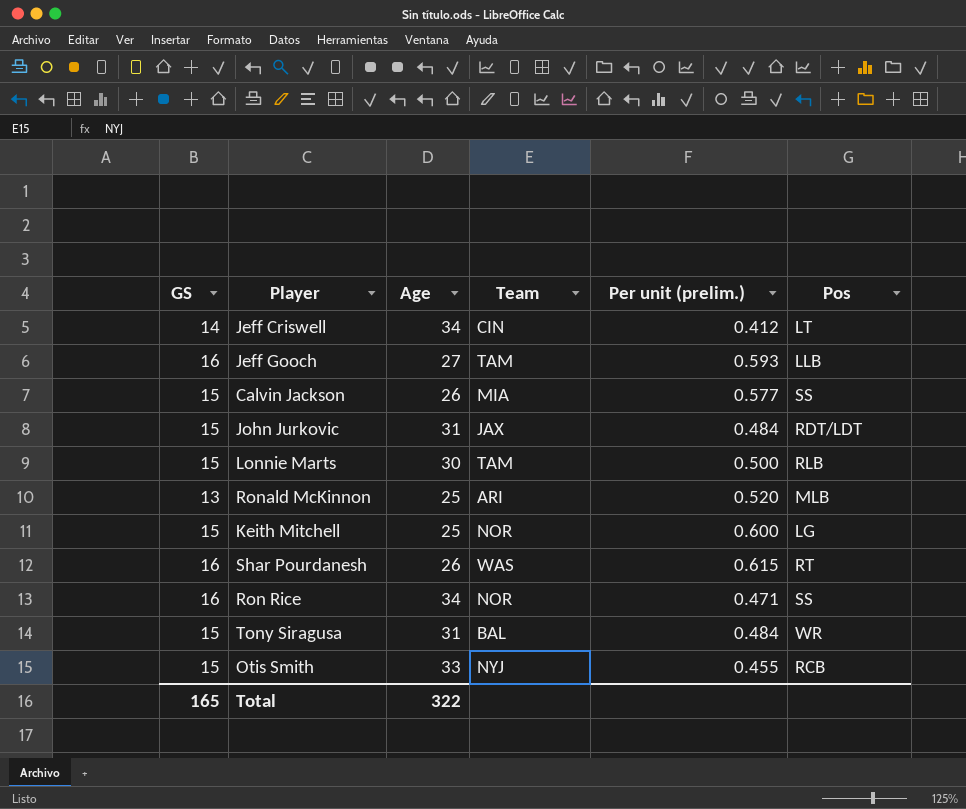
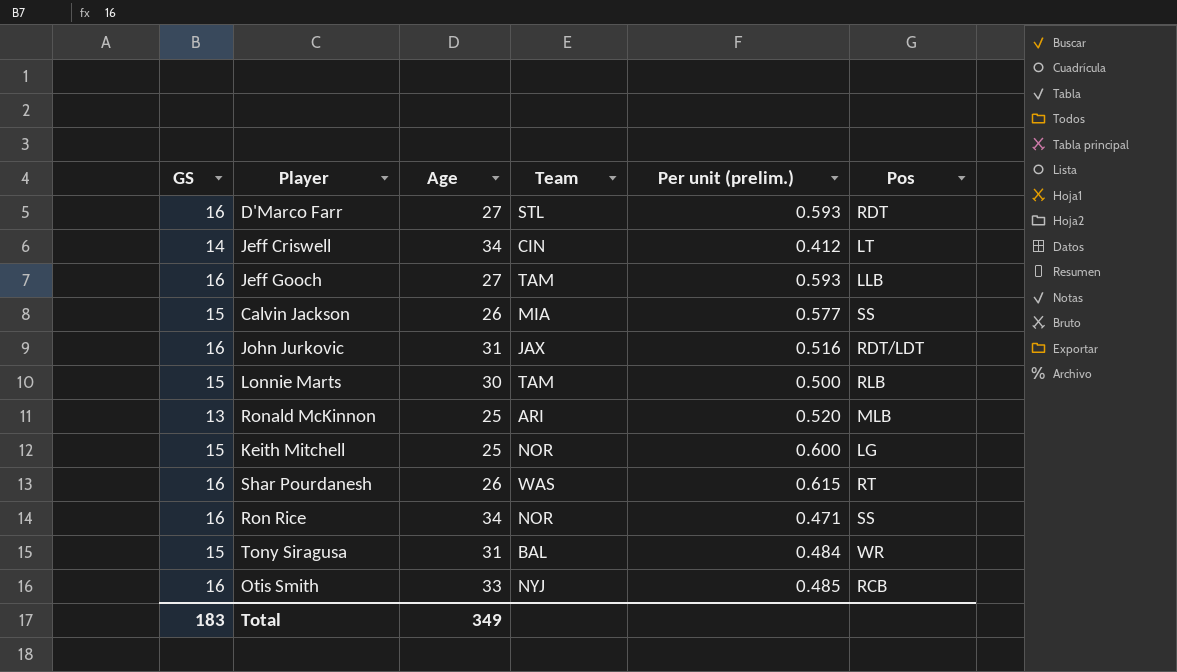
row D'Marco Farr: none -> 16 | 27 | STL | 0.593 | RDT
John Jurkovic | GS: 15 -> 16
John Jurkovic | Per unit (prelim.): 0.484 -> 0.516
Otis Smith | GS: 15 -> 16
Otis Smith | Per unit (prelim.): 0.455 -> 0.485
Total | GS: 165 -> 183
Total | Age: 322 -> 349

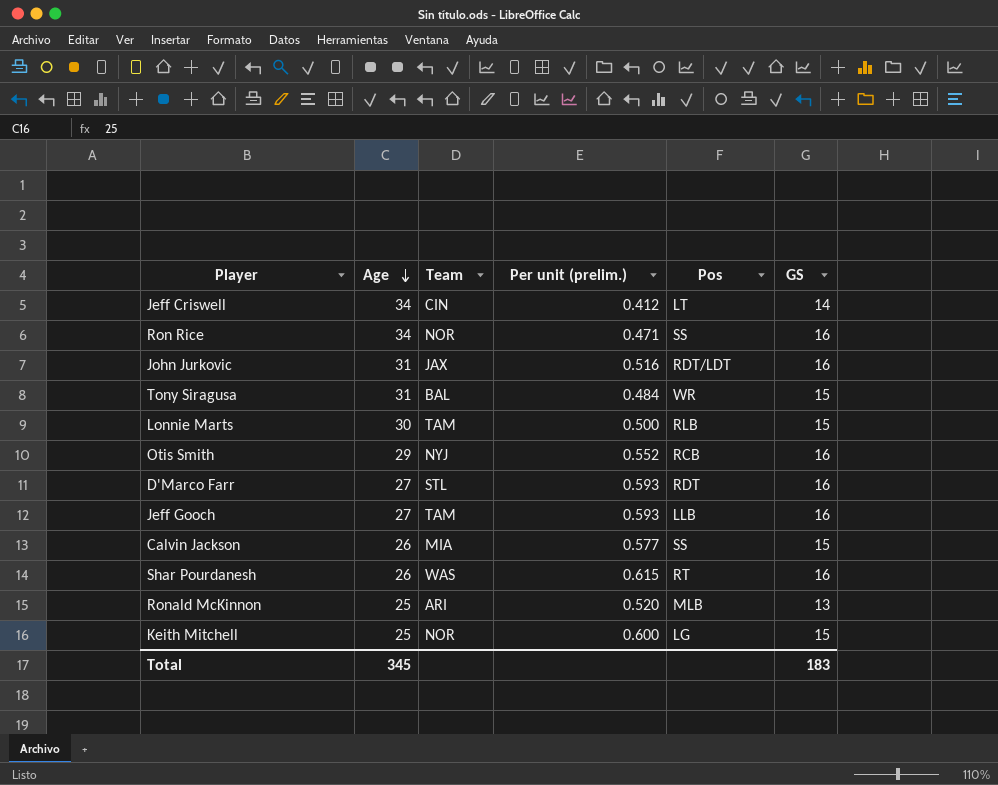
row order: none -> Age descending
column GS | position: 1 -> 6
Otis Smith | Age: 33 -> 29
Otis Smith | Per unit (prelim.): 0.485 -> 0.552
Total | Age: 349 -> 345

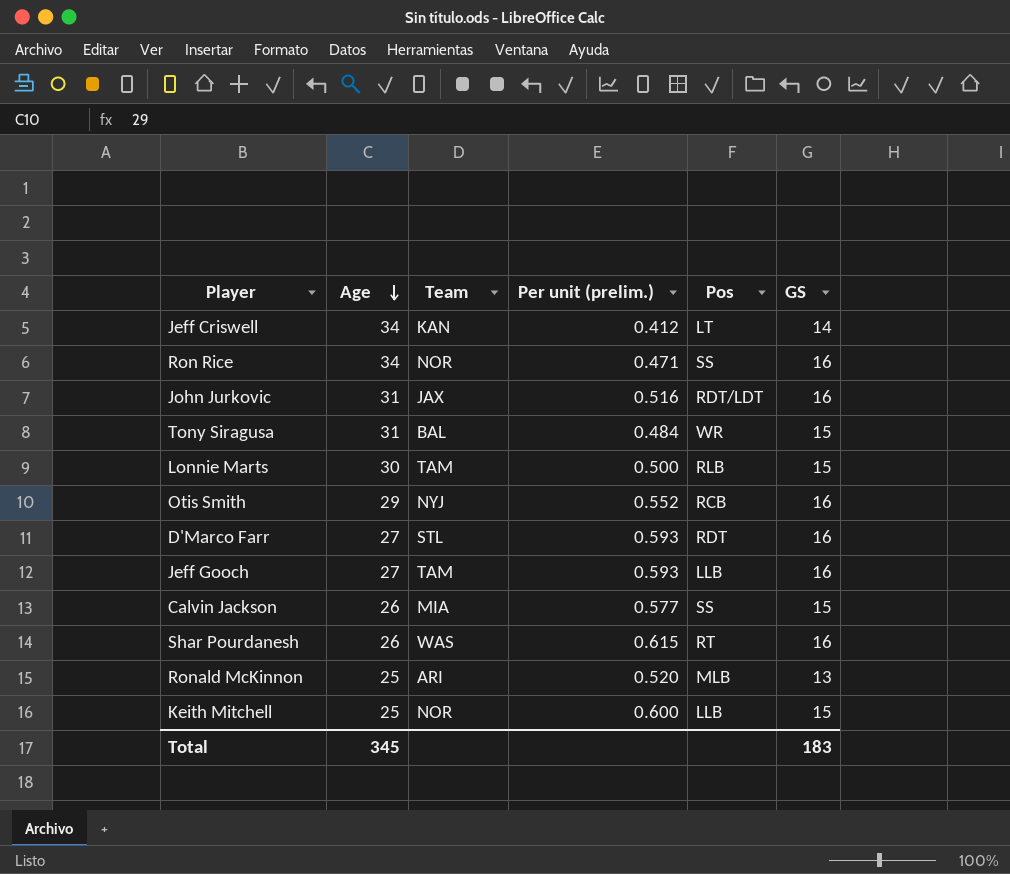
Jeff Criswell | Team: CIN -> KAN
Keith Mitchell | Pos: LG -> LLB

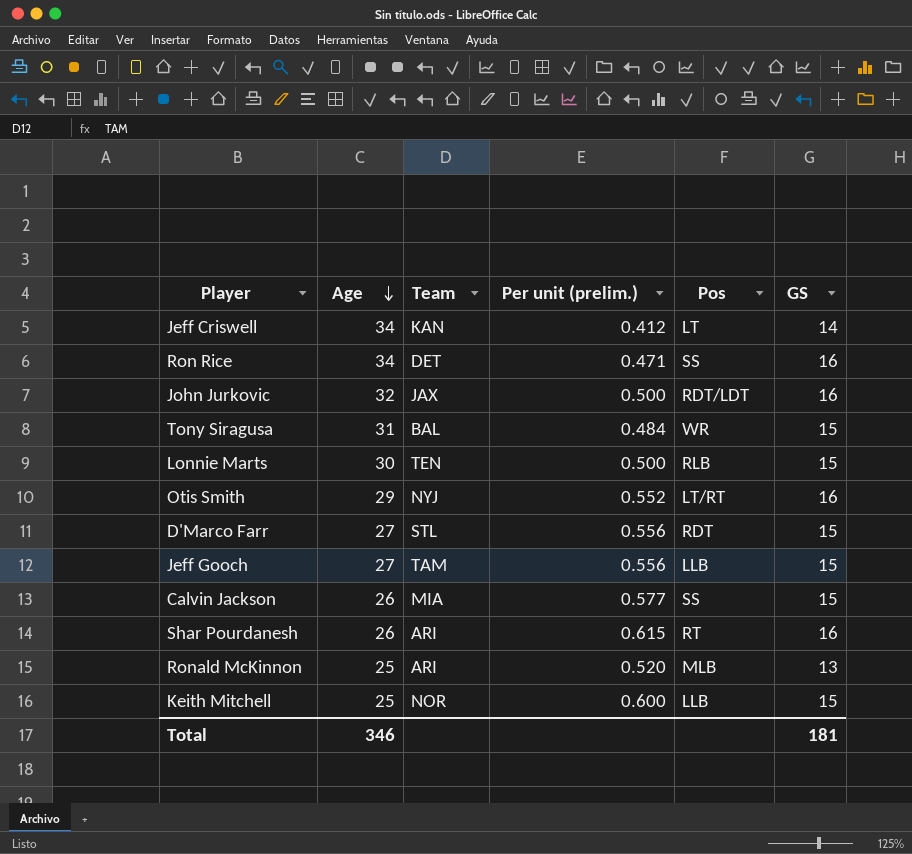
Ron Rice | Team: NOR -> DET
John Jurkovic | Age: 31 -> 32
John Jurkovic | Per unit (prelim.): 0.516 -> 0.500
Lonnie Marts | Team: TAM -> TEN
Otis Smith | Pos: RCB -> LT/RT
D'Marco Farr | Per unit (prelim.): 0.593 -> 0.556
D'Marco Farr | GS: 16 -> 15
Jeff Gooch | Per unit (prelim.): 0.593 -> 0.556
Jeff Gooch | GS: 16 -> 15
Shar Pourdanesh | Team: WAS -> ARI
Total | Age: 345 -> 346
Total | GS: 183 -> 181

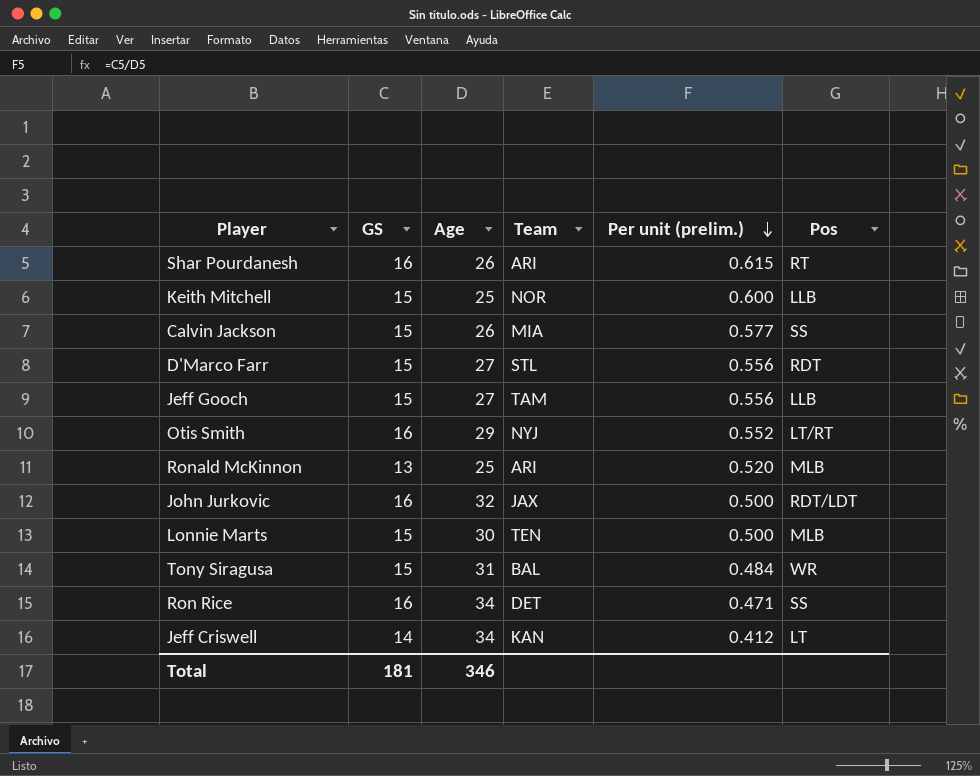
row order: Age descending -> Per unit (prelim.) descending
column GS | position: 6 -> 2
Lonnie Marts | Pos: RLB -> MLB

